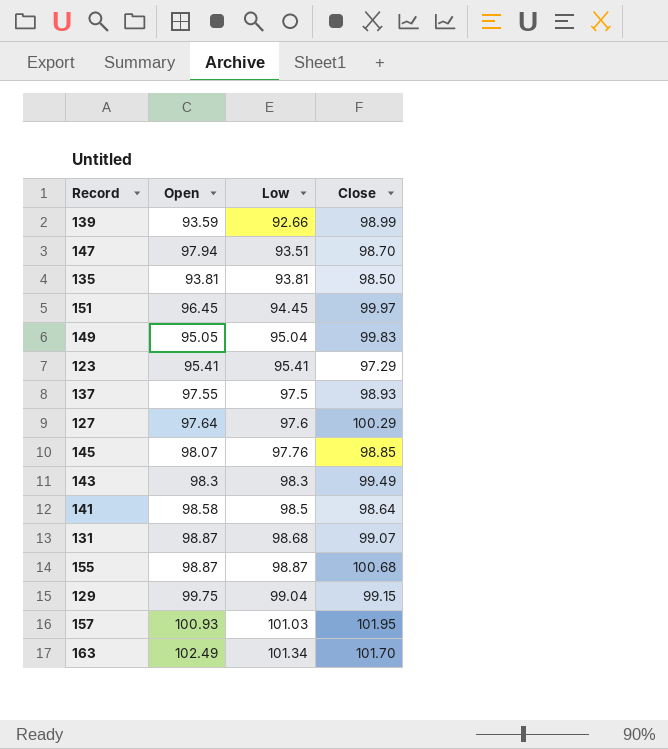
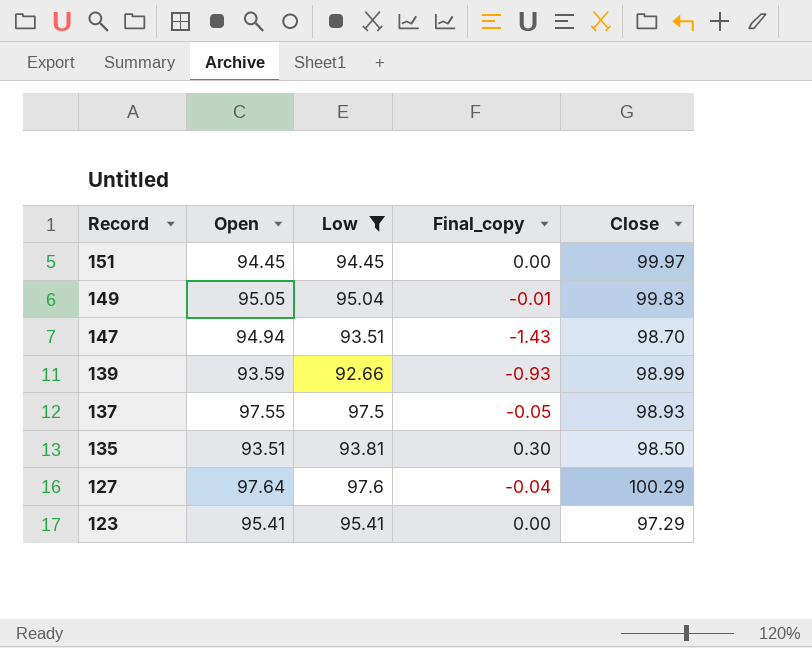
filter: none -> Low <= 97.6
row order: Low ascending -> Record descending
column Final_copy | formula: none -> [Low] - [Open]
151 | Open: 96.45 -> 94.45
147 | Open: 97.94 -> 94.94
135 | Open: 93.81 -> 93.51

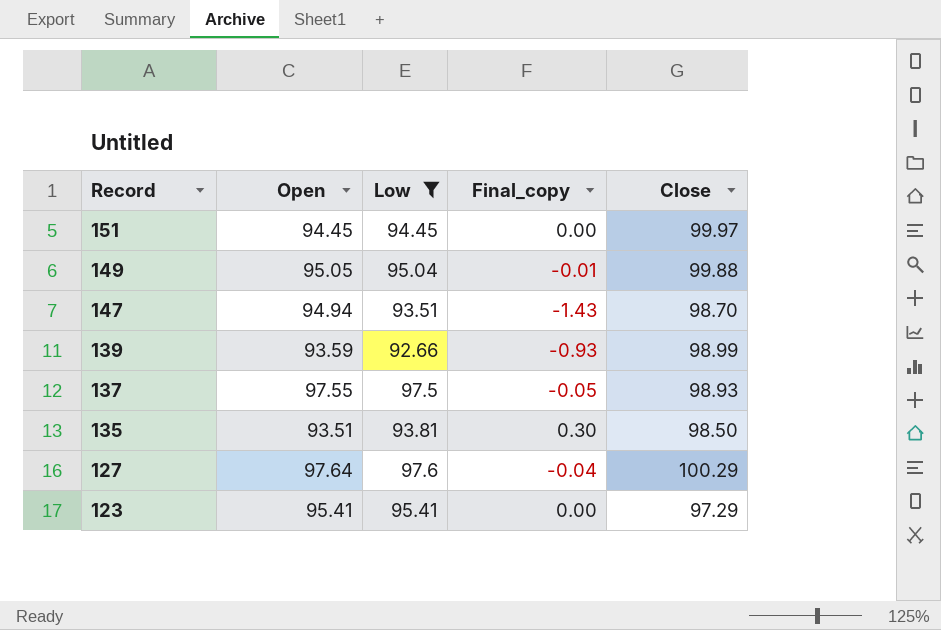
149 | Close: 99.83 -> 99.88

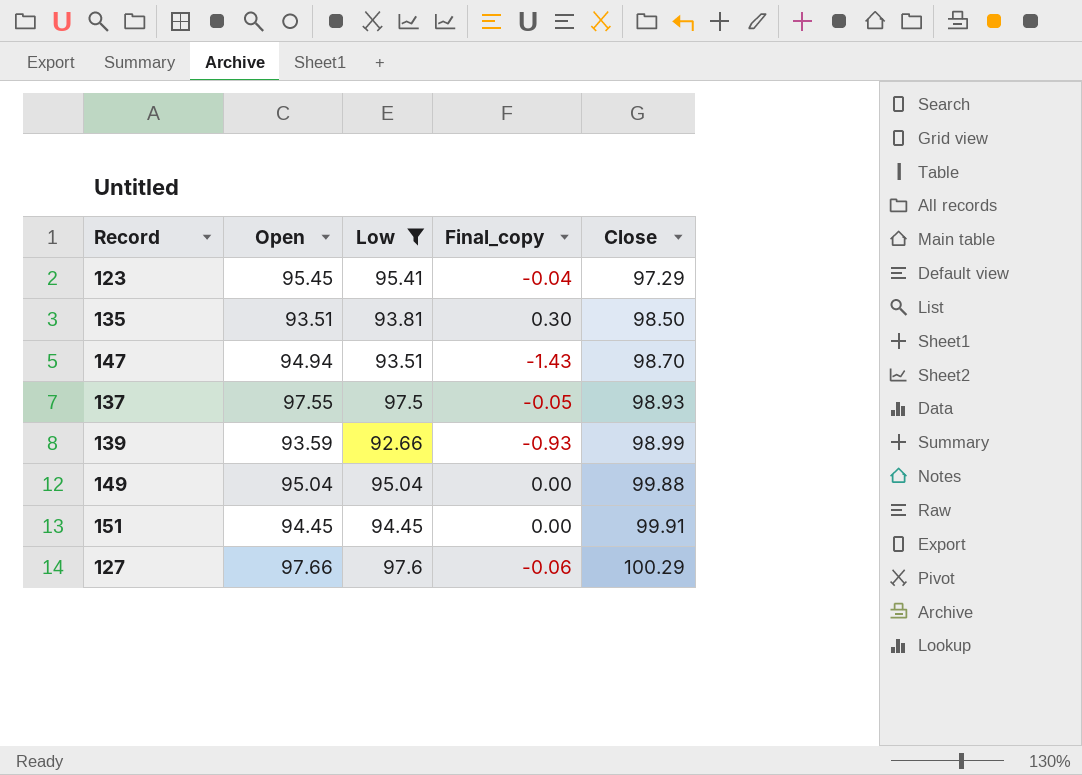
row order: Record descending -> Close ascending
123 | Open: 95.41 -> 95.45
123 | Final_copy: 0.00 -> -0.04
149 | Open: 95.05 -> 95.04
149 | Final_copy: -0.01 -> 0.00
151 | Close: 99.97 -> 99.91
127 | Open: 97.64 -> 97.66
127 | Final_copy: -0.04 -> -0.06

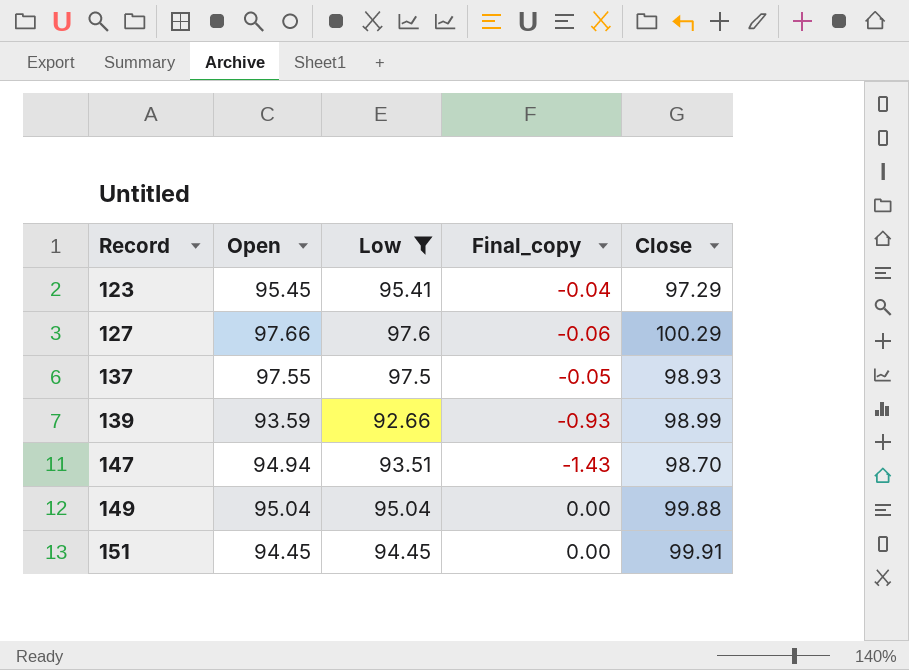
row order: Close ascending -> Record ascending
row 135: 93.51 | 93.81 | 0.30 | 98.50 -> none

